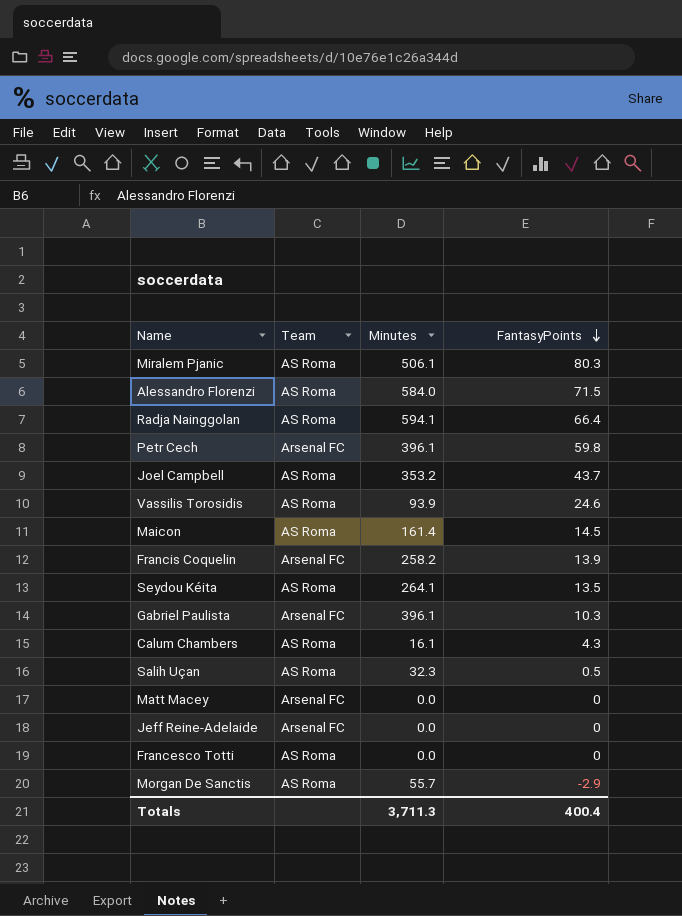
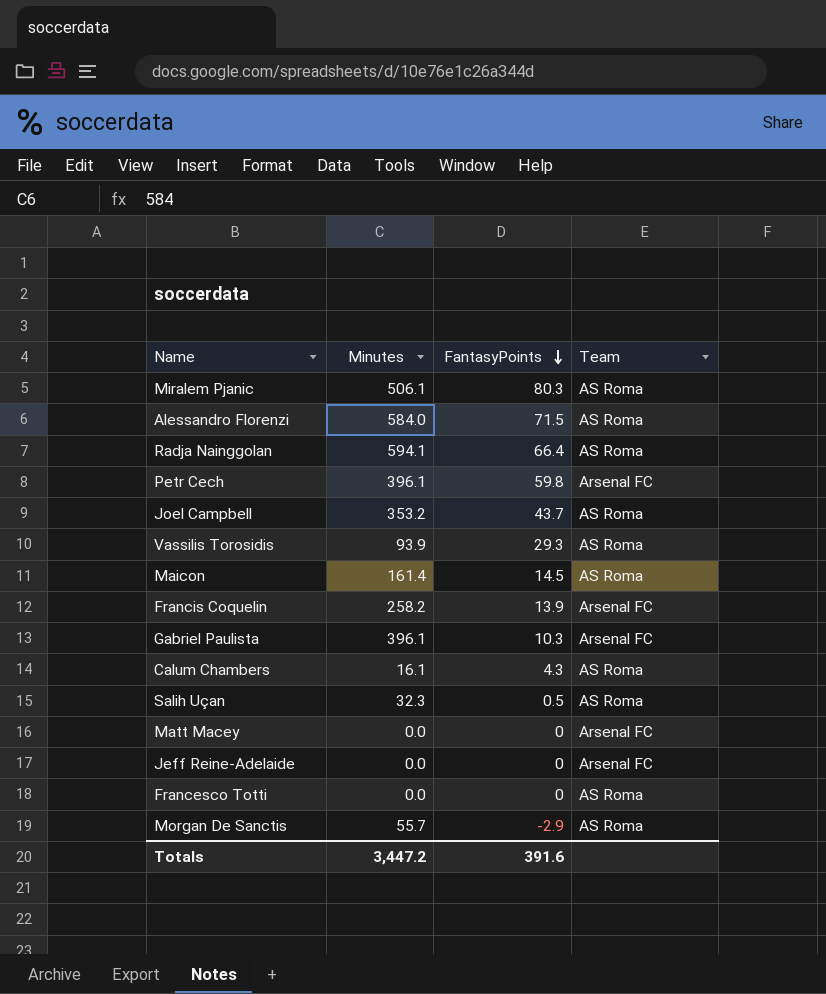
column Team | position: 2 -> 4
row Seydou Kéita: AS Roma | 264.1 | 13.5 -> none
Vassilis Torosidis | FantasyPoints: 24.6 -> 29.3
Totals | Minutes: 3,711.3 -> 3,447.2
Totals | FantasyPoints: 400.4 -> 391.6

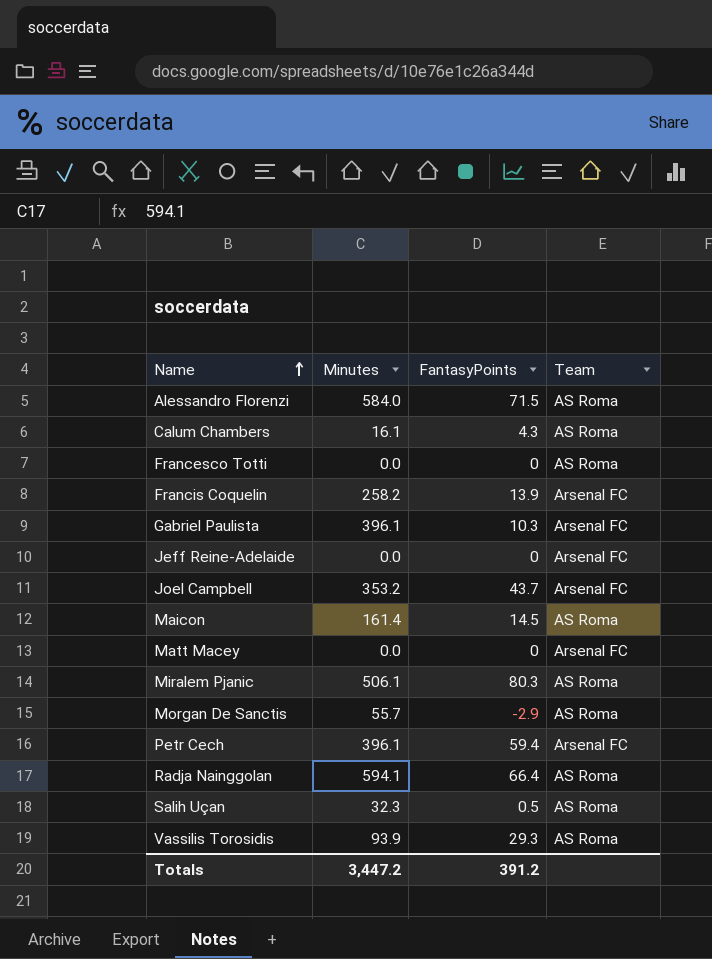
row order: FantasyPoints descending -> Name ascending
Joel Campbell | Team: AS Roma -> Arsenal FC
Petr Cech | FantasyPoints: 59.8 -> 59.4
Totals | FantasyPoints: 391.6 -> 391.2

